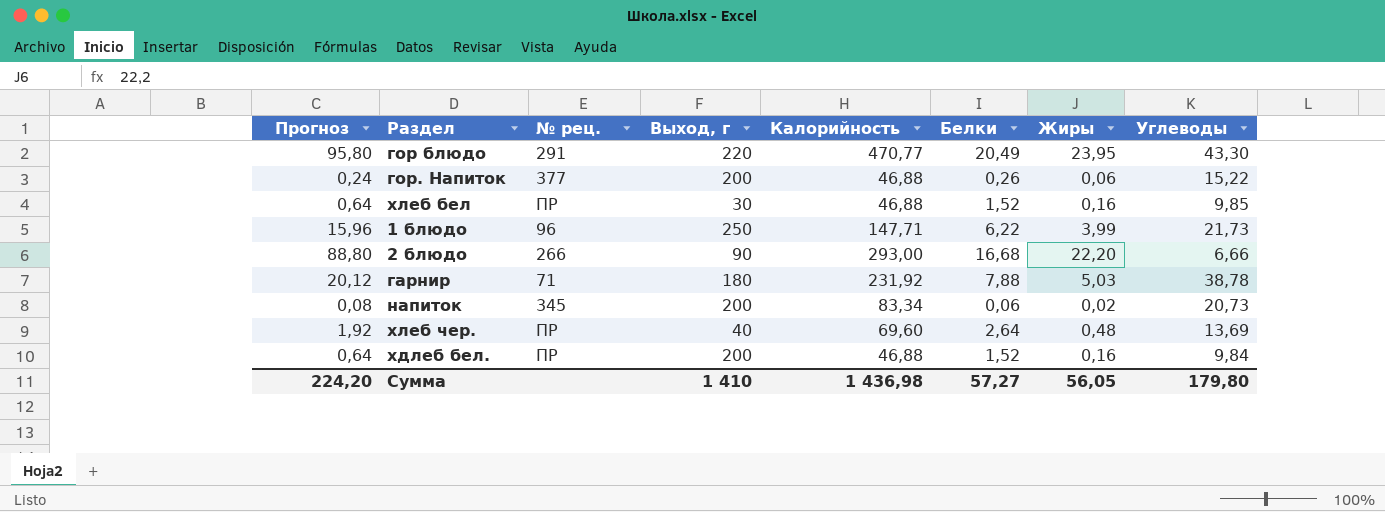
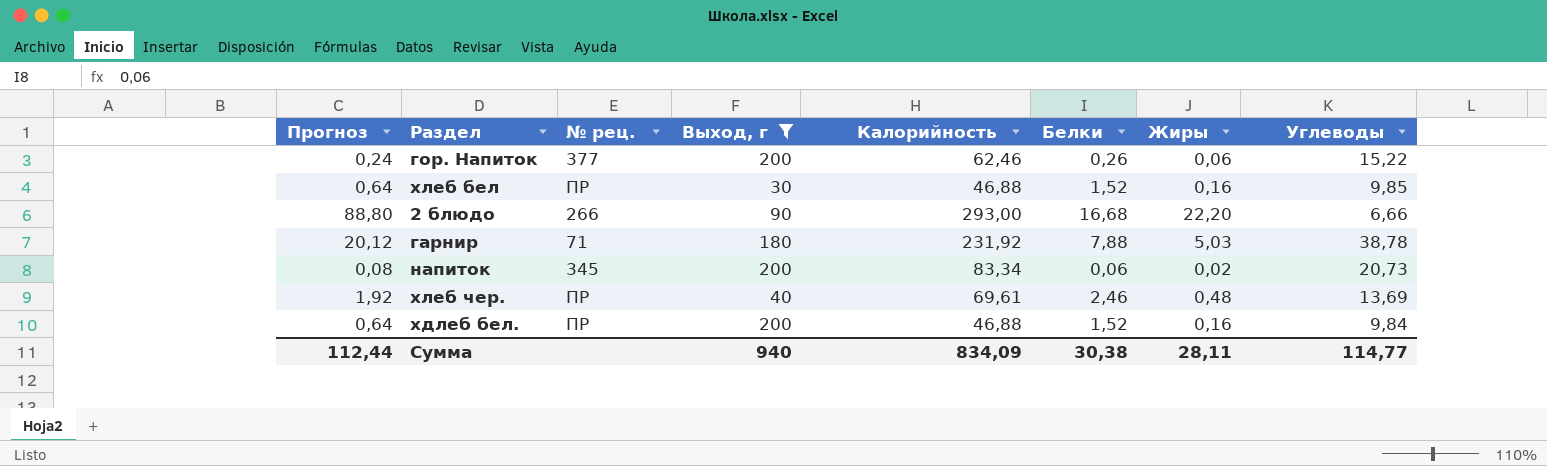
filter: none -> Выход, г <= 200
гор. Напиток | Калорийность: 46,88 -> 62,46
хлеб чер. | Калорийность: 69,60 -> 69,61
хлеб чер. | Белки: 2,64 -> 2,46
Сумма | Прогноз: 224,20 -> 112,44
Сумма | Выход, г: 1 410 -> 940
Сумма | Калорийность: 1 436,98 -> 834,09
Сумма | Белки: 57,27 -> 30,38
Сумма | Жиры: 56,05 -> 28,11
Сумма | Углеводы: 179,80 -> 114,77

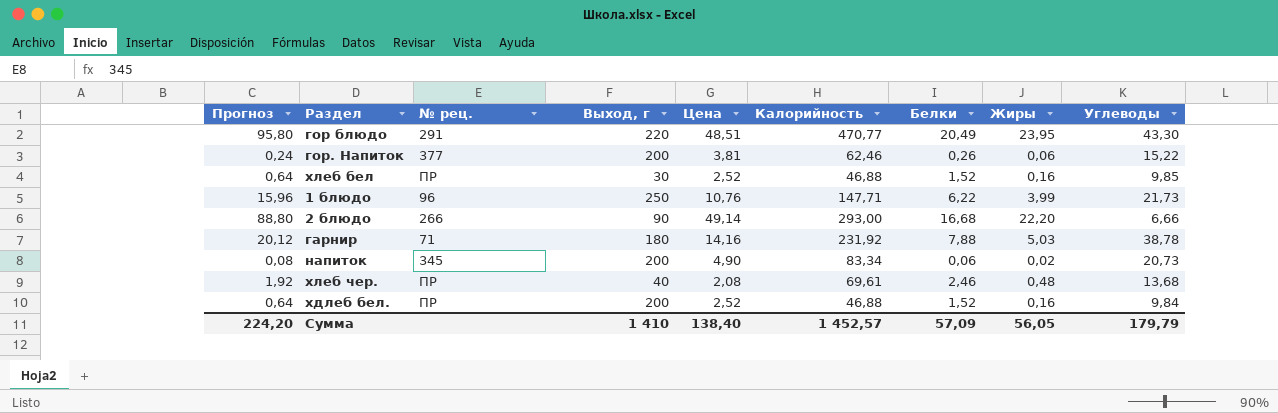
filter: Выход, г <= 200 -> none
column Цена | position: none -> 5
хлеб чер. | Углеводы: 13,69 -> 13,68
Сумма | Прогноз: 112,44 -> 224,20
Сумма | Выход, г: 940 -> 1 410
Сумма | Калорийность: 834,09 -> 1 452,57
Сумма | Белки: 30,38 -> 57,09
Сумма | Жиры: 28,11 -> 56,05
Сумма | Углеводы: 114,77 -> 179,79

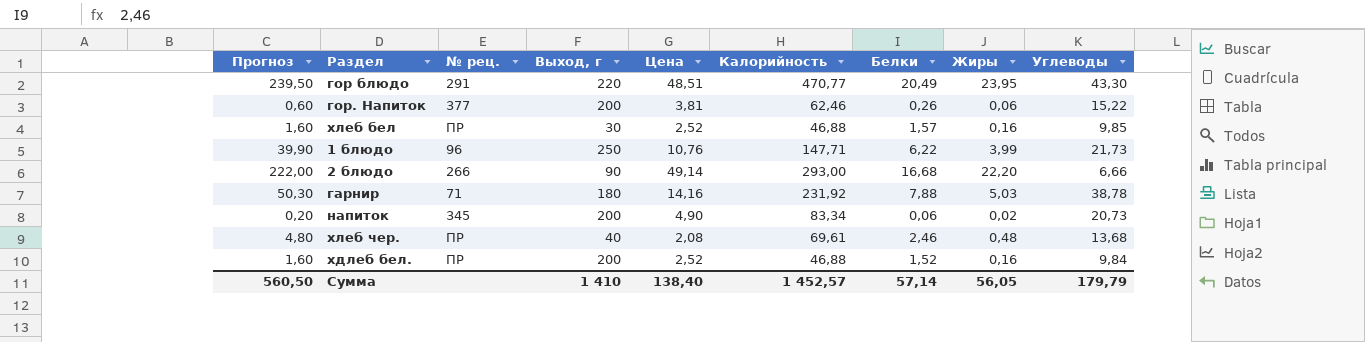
column Прогноз | formula: [Жиры] * 4 -> [Жиры] * 10
хлеб бел | Белки: 1,52 -> 1,57
Сумма | Прогноз: 224,20 -> 560,50
Сумма | Белки: 57,09 -> 57,14

